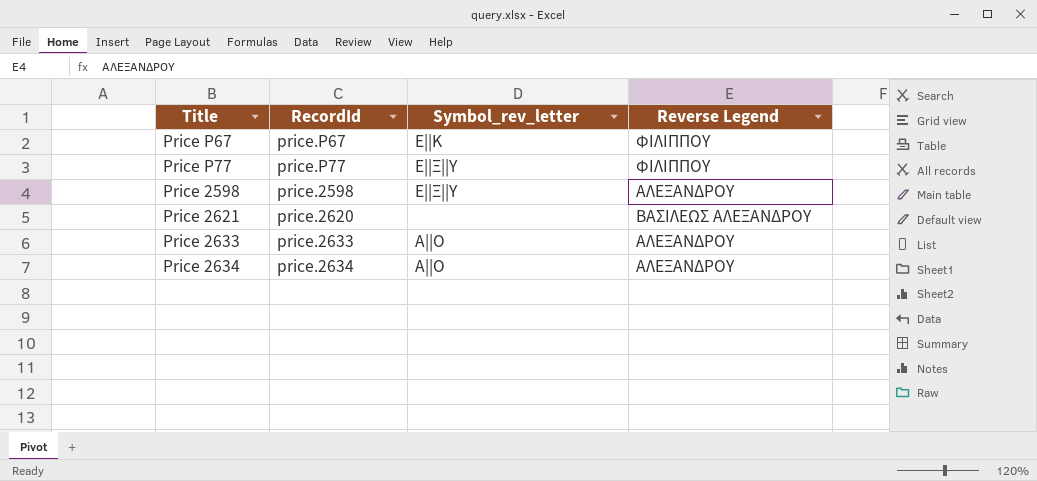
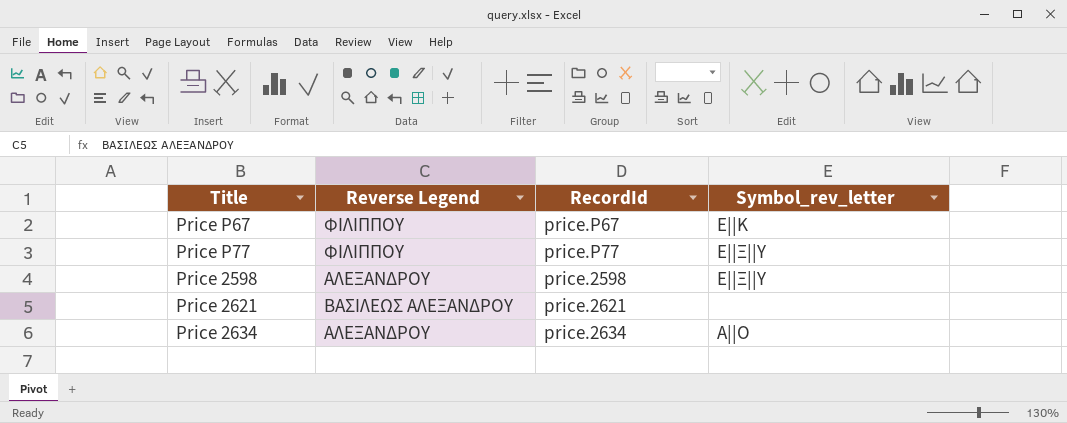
column Reverse Legend | position: 4 -> 2
row Price 2633: price.2633 | Α||Ο | ΑΛΕΞΑΝΔΡΟΥ -> none
Price 2621 | RecordId: price.2620 -> price.2621

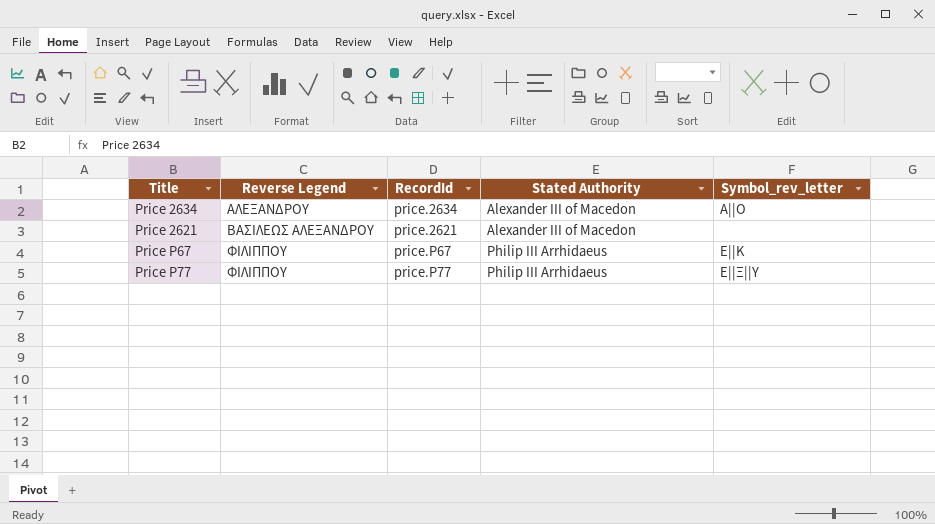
row order: none -> Reverse Legend ascending
column Stated Authority | position: none -> 4
row Price 2598: ΑΛΕΞΑΝΔΡΟΥ | price.2598 | Ε||Ξ||Υ -> none

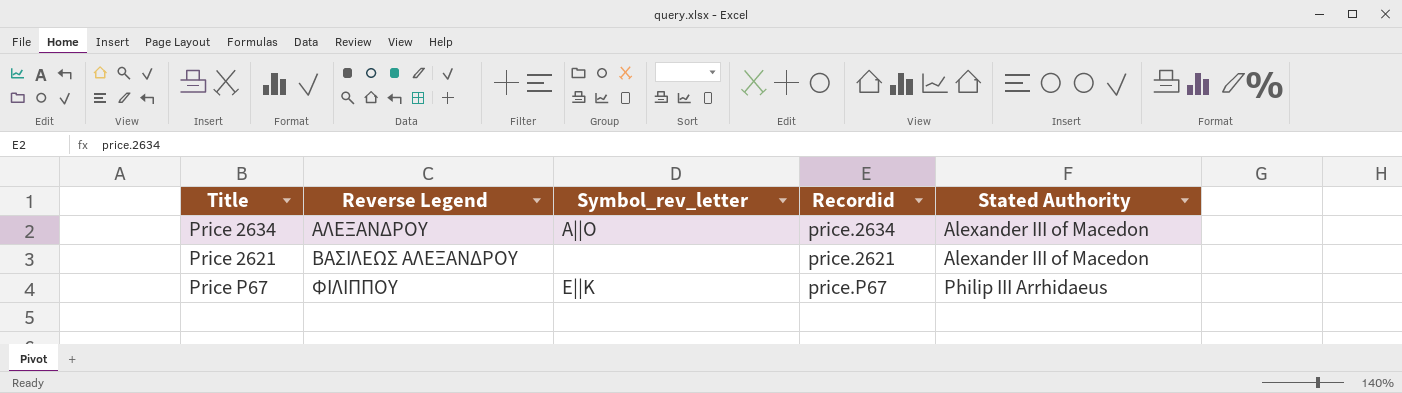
column Symbol_rev_letter | position: 5 -> 3
column name: RecordId -> Recordid
row Price P77: ΦΙΛΙΠΠΟΥ | price.P77 | Philip III Arrhidaeus | Ε||Ξ||Υ -> none

